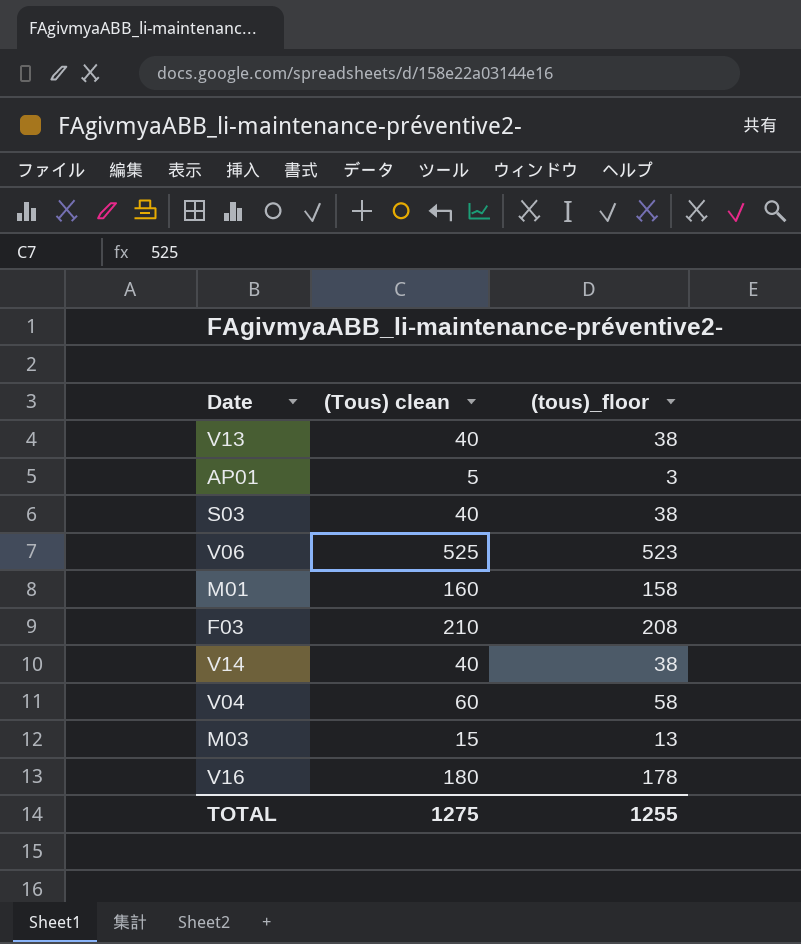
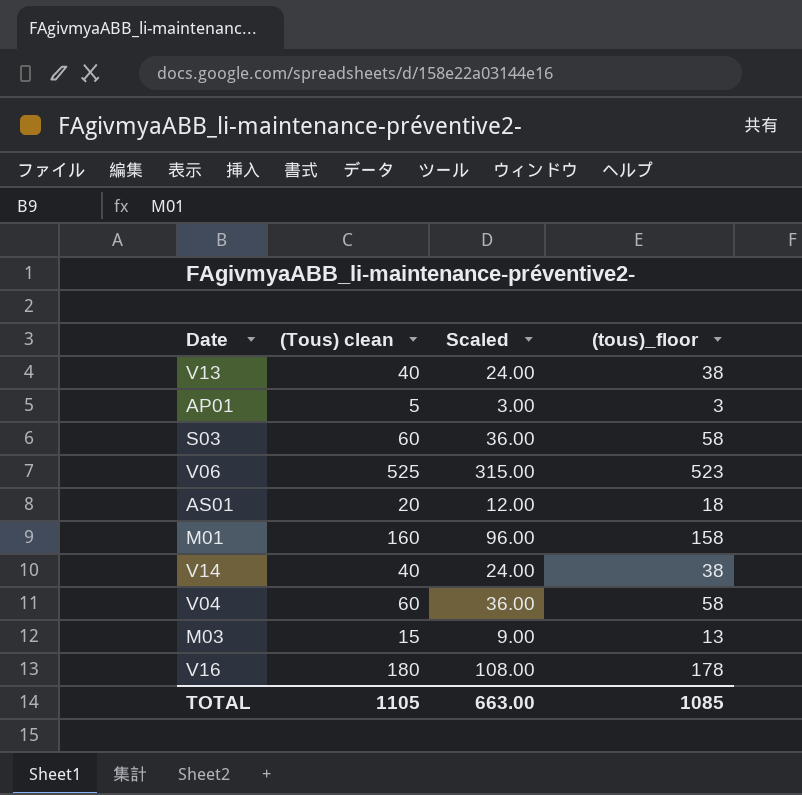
column Scaled | formula: none -> [(Tous) clean] * 0.6
row F03: 210 | 208 -> none
S03 | (Tous) clean: 40 -> 60
S03 | (tous)_floor: 38 -> 58
row AS01: none -> 20 | 12.00 | 18
TOTAL | (Tous) clean: 1275 -> 1105
TOTAL | (tous)_floor: 1255 -> 1085

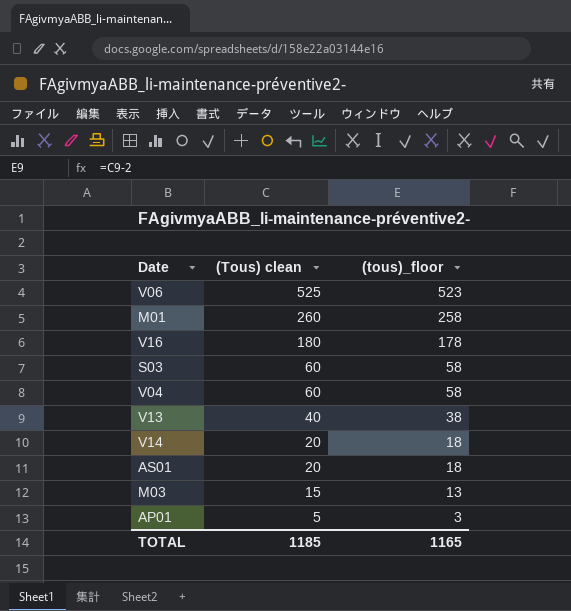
row order: none -> (Tous) clean descending
column Scaled | formula: [(Tous) clean] * 0.6 -> none
M01 | (Tous) clean: 160 -> 260
M01 | (tous)_floor: 158 -> 258
V14 | (Tous) clean: 40 -> 20
V14 | (tous)_floor: 38 -> 18
TOTAL | (Tous) clean: 1105 -> 1185
TOTAL | (tous)_floor: 1085 -> 1165

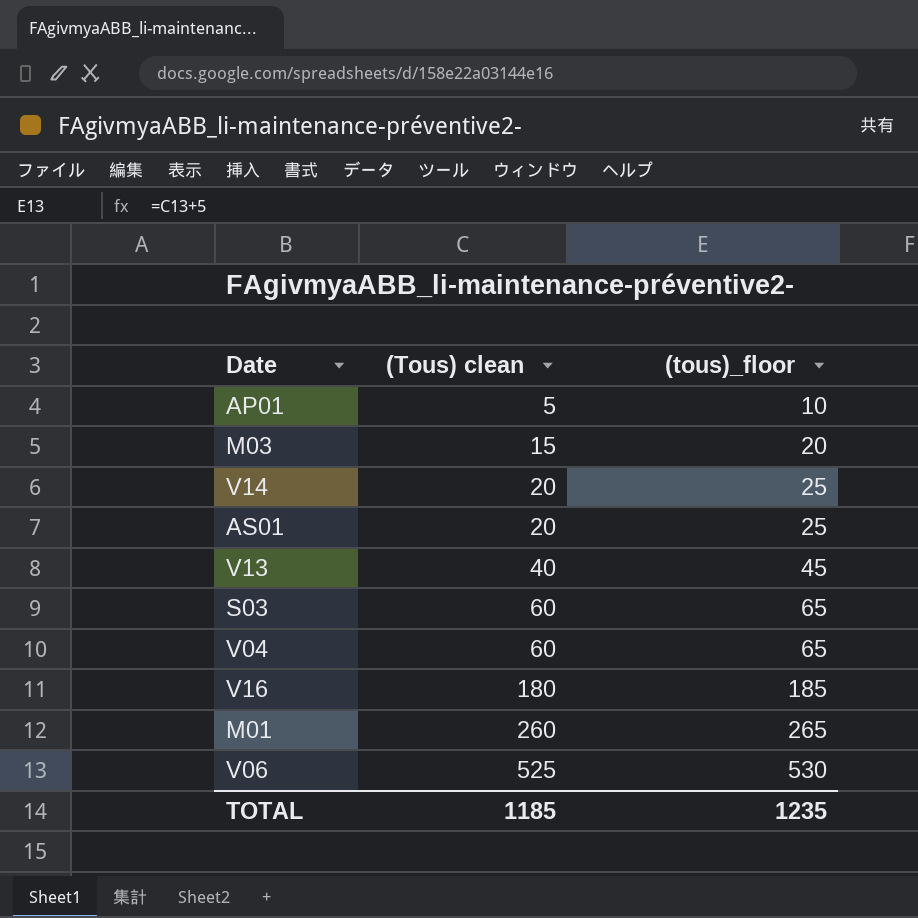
row order: (Tous) clean descending -> (Tous) clean ascending
column (tous)_floor | formula: [(Tous) clean] - 2 -> [(Tous) clean] + 5
TOTAL | (tous)_floor: 1165 -> 1235

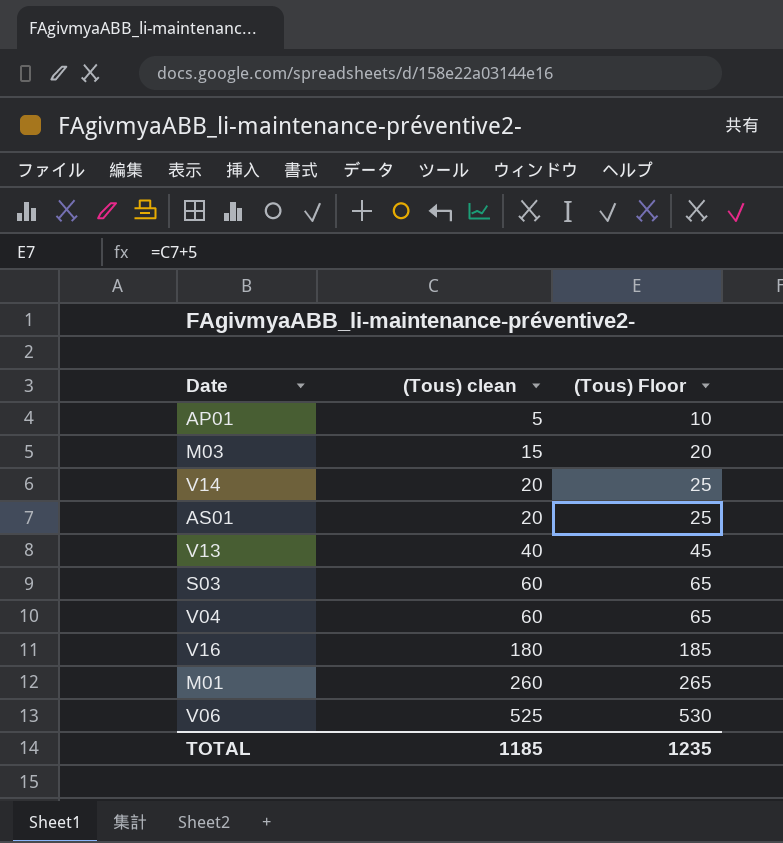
column name: (tous)_floor -> (Tous) Floor

